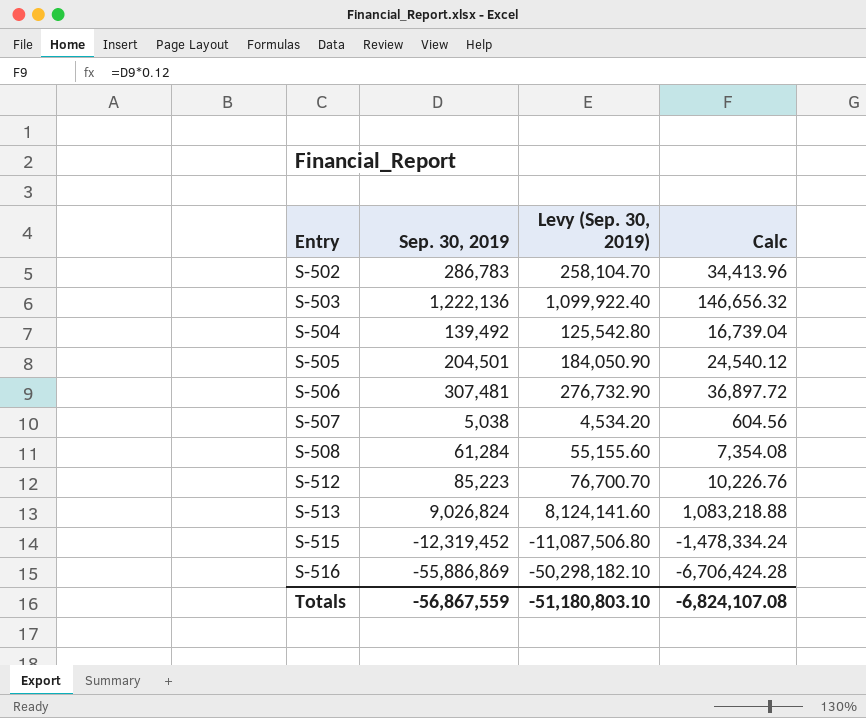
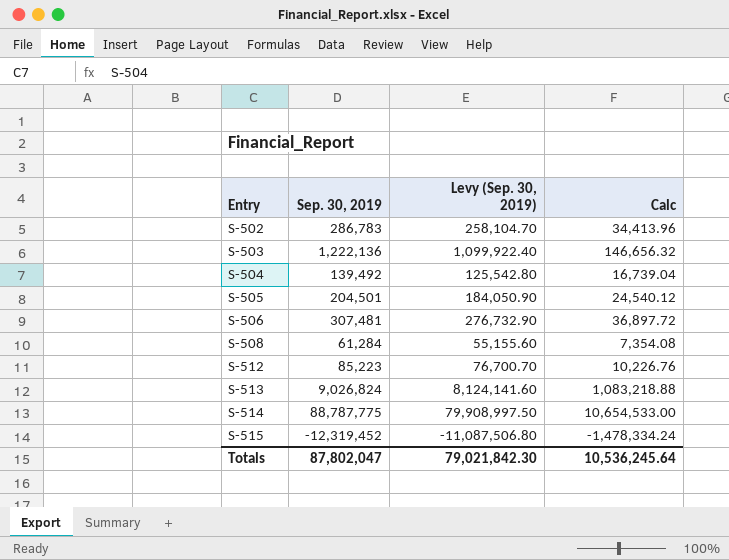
row S-507: 5,038 | 4,534.20 | 604.56 -> none
row S-516: -55,886,869 | -50,298,182.10 | -6,706,424.28 -> none
row S-514: none -> 88,787,775 | 79,908,997.50 | 10,654,533.00
Totals | Sep. 30, 2019: -56,867,559 -> 87,802,047
Totals | Levy (Sep. 30, 2019): -51,180,803.10 -> 79,021,842.30
Totals | Calc: -6,824,107.08 -> 10,536,245.64

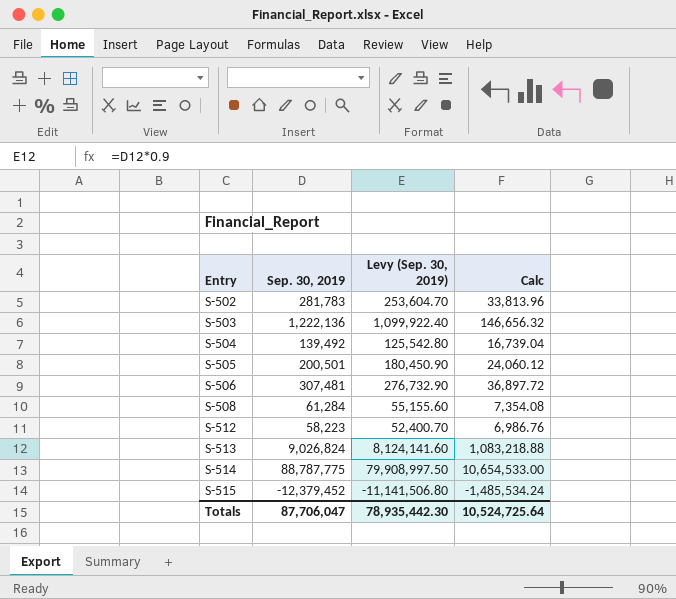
S-502 | Sep. 30, 2019: 286,783 -> 281,783
S-502 | Levy (Sep. 30, 2019): 258,104.70 -> 253,604.70
S-502 | Calc: 34,413.96 -> 33,813.96
S-505 | Sep. 30, 2019: 204,501 -> 200,501
S-505 | Levy (Sep. 30, 2019): 184,050.90 -> 180,450.90
S-505 | Calc: 24,540.12 -> 24,060.12
S-512 | Sep. 30, 2019: 85,223 -> 58,223
S-512 | Levy (Sep. 30, 2019): 76,700.70 -> 52,400.70
S-512 | Calc: 10,226.76 -> 6,986.76
S-515 | Sep. 30, 2019: -12,319,452 -> -12,379,452
S-515 | Levy (Sep. 30, 2019): -11,087,506.80 -> -11,141,506.80
S-515 | Calc: -1,478,334.24 -> -1,485,534.24
Totals | Sep. 30, 2019: 87,802,047 -> 87,706,047
Totals | Levy (Sep. 30, 2019): 79,021,842.30 -> 78,935,442.30
Totals | Calc: 10,536,245.64 -> 10,524,725.64

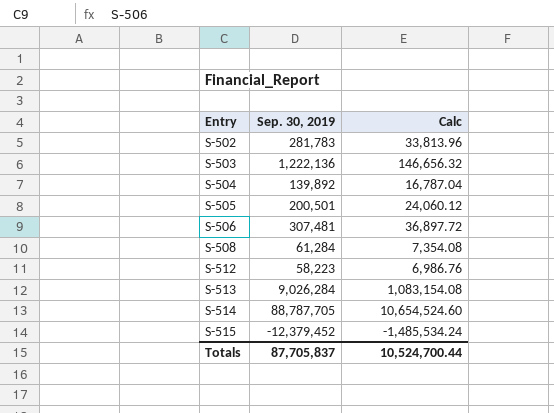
column Levy (Sep. 30, 2019) | formula: [Sep. 30, 2019] * 0.9 -> none
S-504 | Sep. 30, 2019: 139,492 -> 139,892
S-504 | Calc: 16,739.04 -> 16,787.04
S-513 | Sep. 30, 2019: 9,026,824 -> 9,026,284
S-513 | Calc: 1,083,218.88 -> 1,083,154.08
S-514 | Sep. 30, 2019: 88,787,775 -> 88,787,705
S-514 | Calc: 10,654,533.00 -> 10,654,524.60
Totals | Sep. 30, 2019: 87,706,047 -> 87,705,837
Totals | Calc: 10,524,725.64 -> 10,524,700.44

